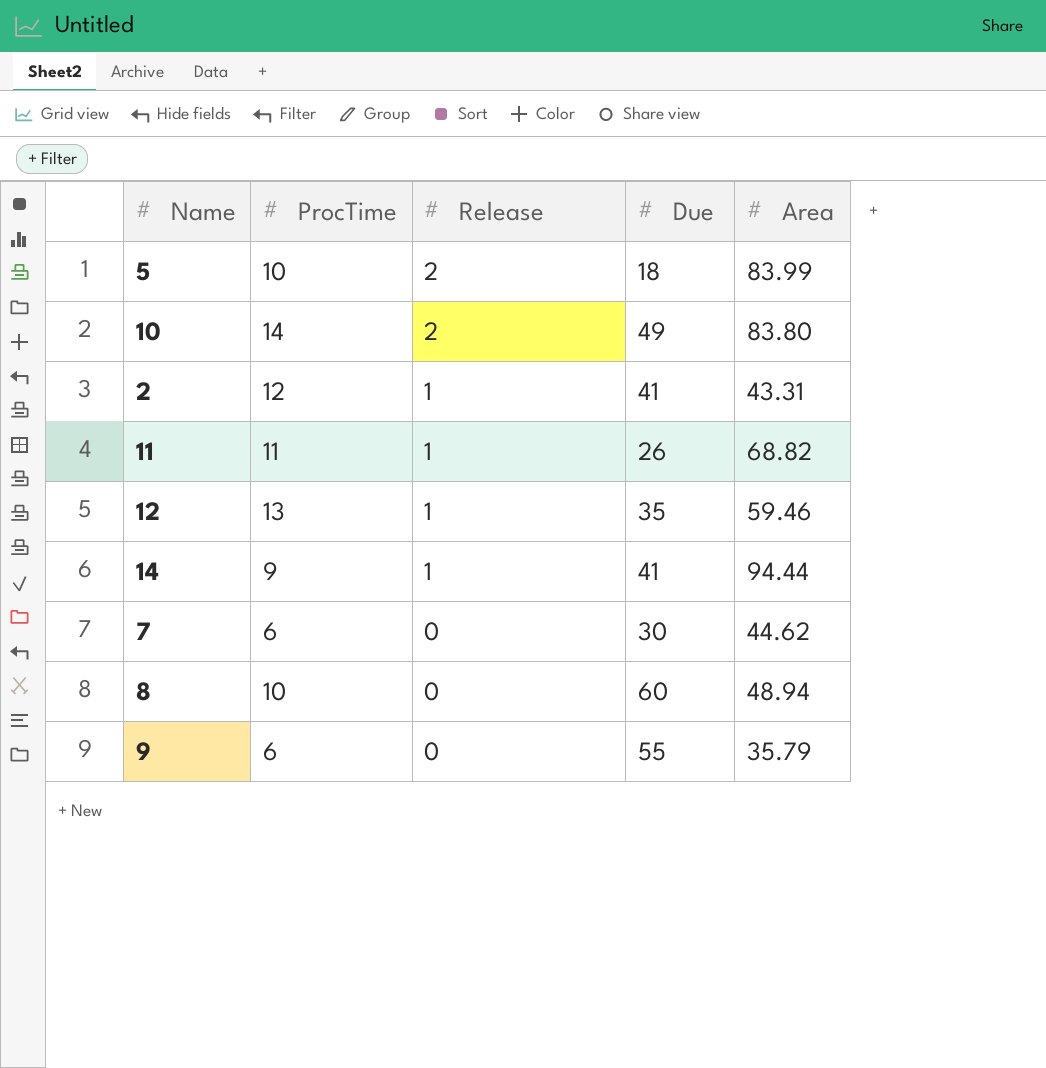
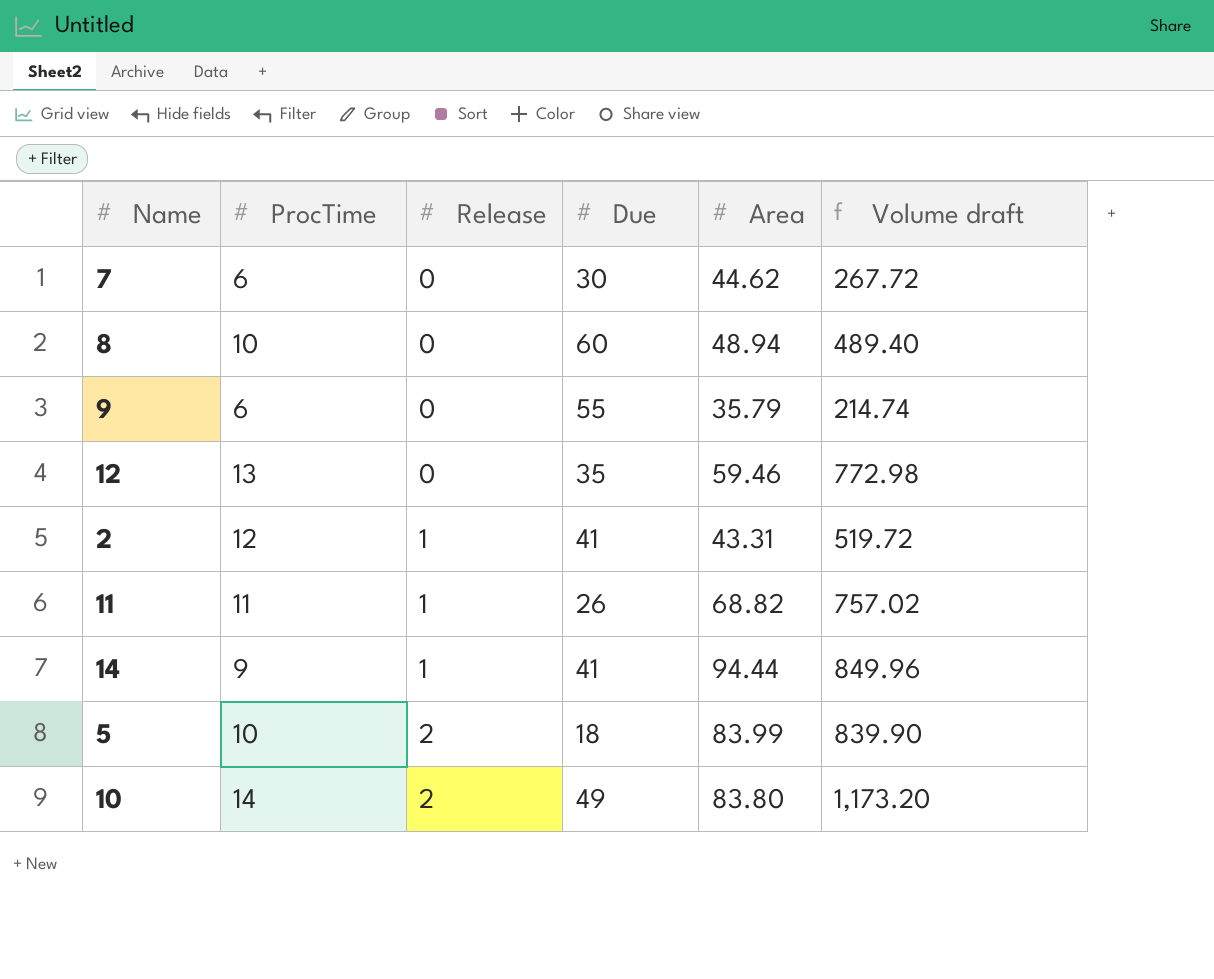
row order: Release descending -> Release ascending
column Volume draft | formula: none -> [ProcTime] * [Area]
12 | Release: 1 -> 0

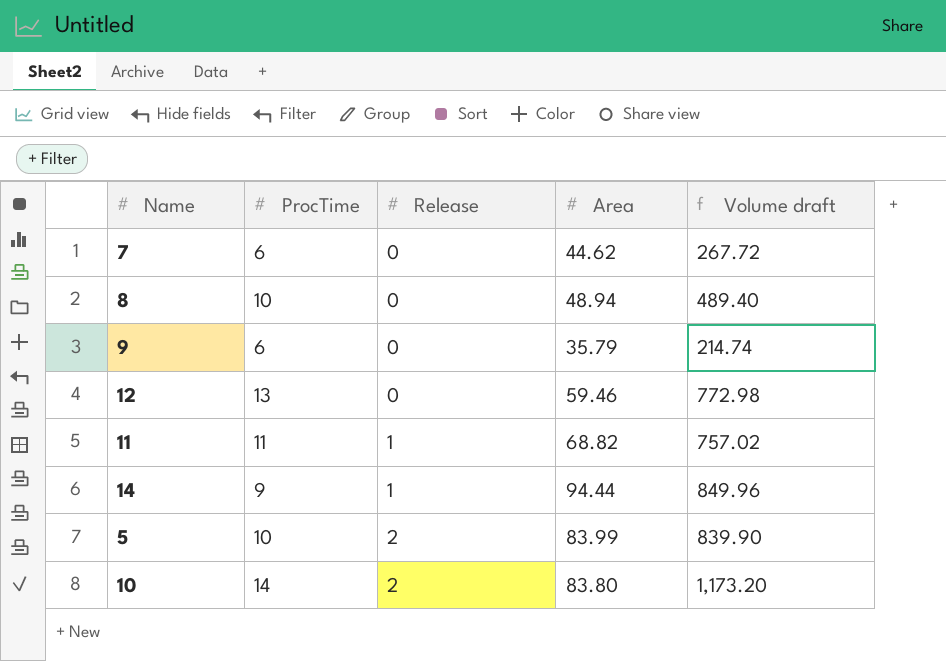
column Due | position: 4 -> none
row 2: 12 | 1 | 41 | 43.31 | 519.72 -> none

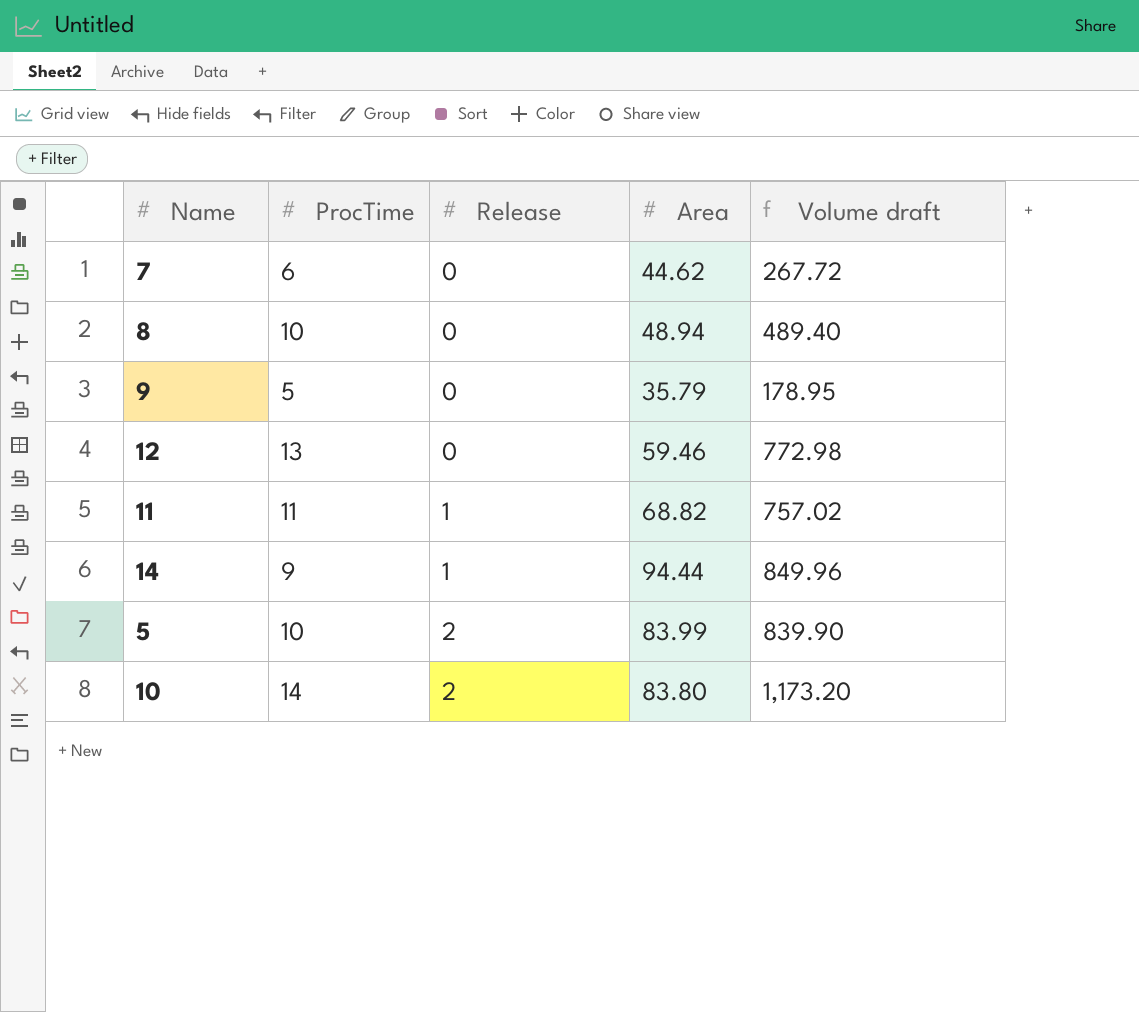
9 | ProcTime: 6 -> 5
9 | Volume draft: 214.74 -> 178.95

